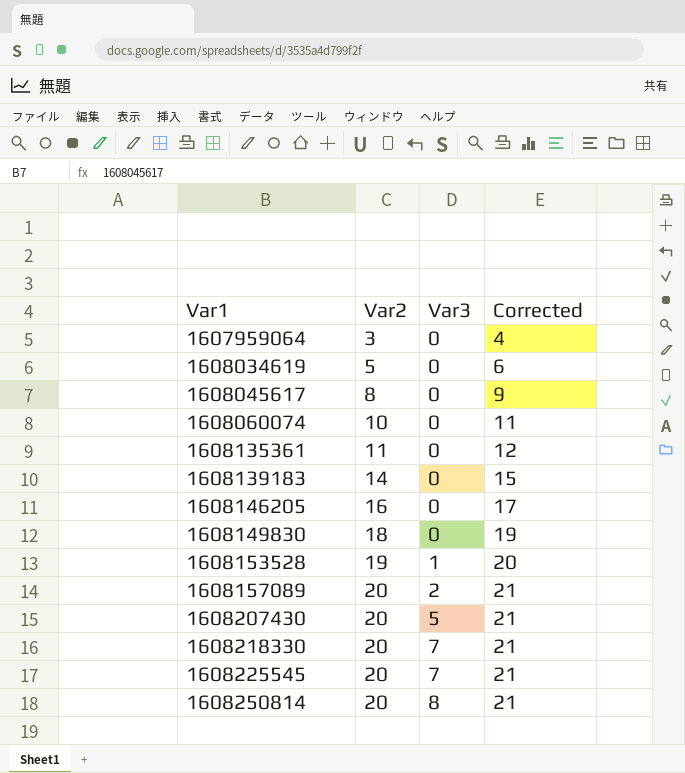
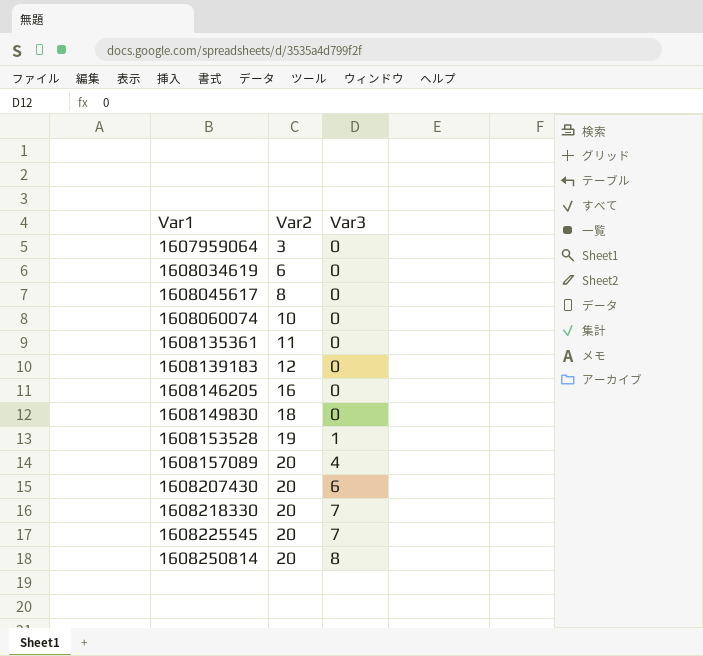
column Corrected | formula: [Var2] + 1 -> none
1608034619 | Var2: 5 -> 6
1608139183 | Var2: 14 -> 12
1608157089 | Var3: 2 -> 4
1608207430 | Var3: 5 -> 6

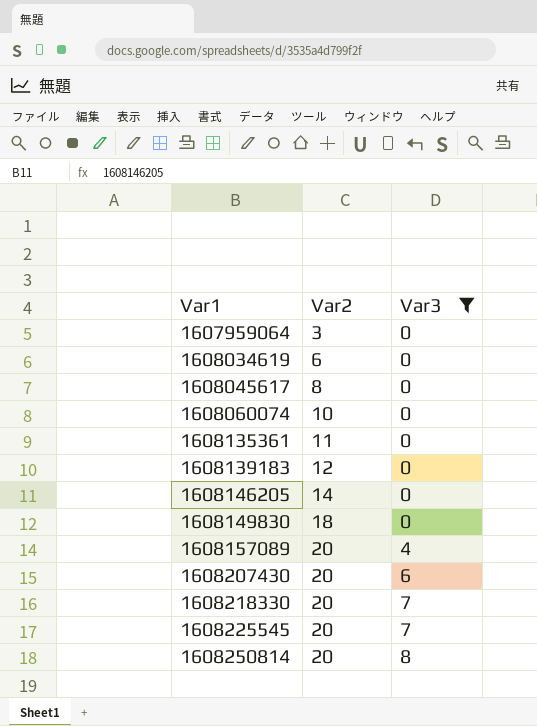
filter: none -> Var3 != 1
1608146205 | Var2: 16 -> 14

